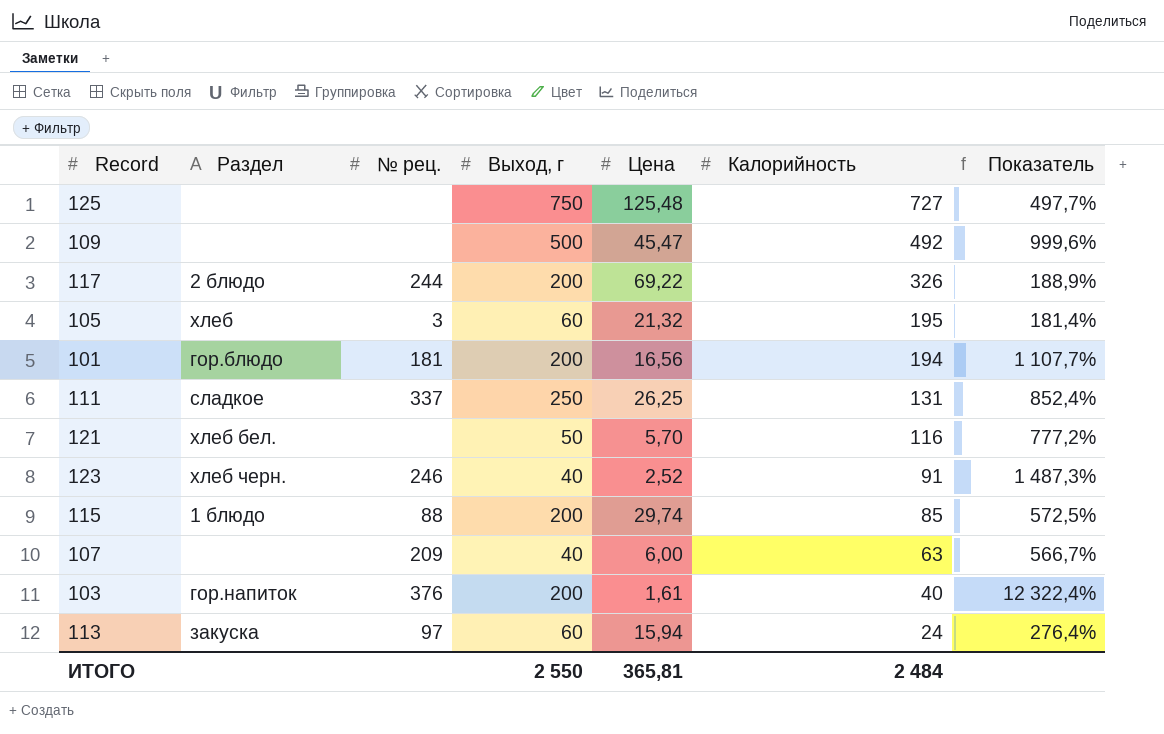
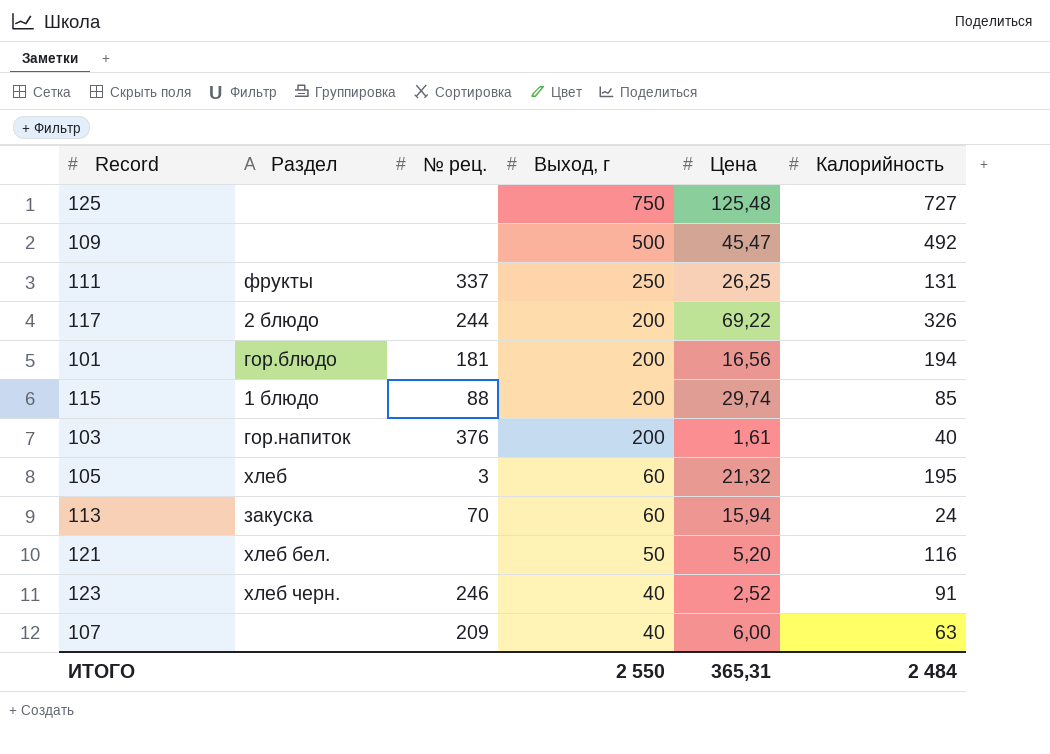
row order: Калорийность descending -> Выход, г descending
column Показатель | formula: ([Выход, г] - [Цена]) / [Цена] -> none
111 | Раздел: сладкое -> фрукты
113 | № рец.: 97 -> 70
121 | Цена: 5,70 -> 5,20
ИТОГО | Цена: 365,81 -> 365,31

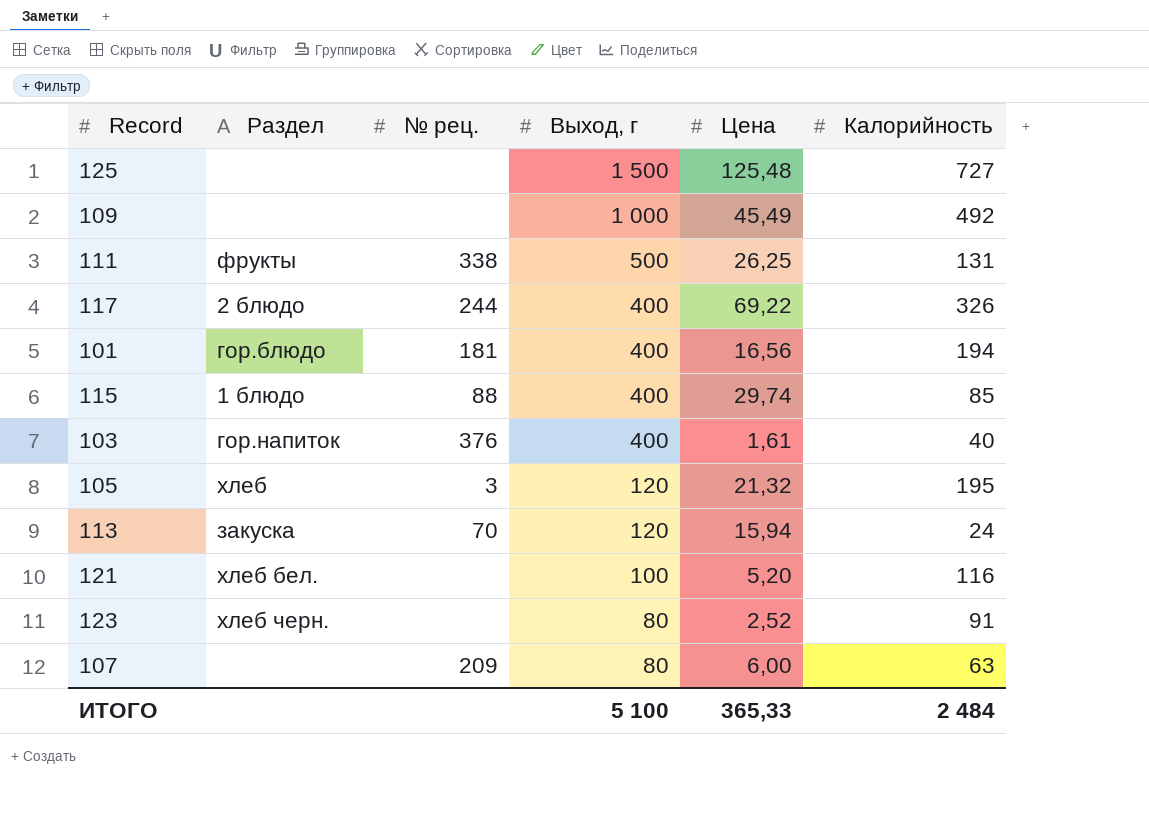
125 | Выход, г: 750 -> 1 500
109 | Выход, г: 500 -> 1 000
109 | Цена: 45,47 -> 45,49
111 | № рец.: 337 -> 338
111 | Выход, г: 250 -> 500
117 | Выход, г: 200 -> 400
101 | Выход, г: 200 -> 400
115 | Выход, г: 200 -> 400
103 | Выход, г: 200 -> 400
105 | Выход, г: 60 -> 120
113 | Выход, г: 60 -> 120
121 | Выход, г: 50 -> 100
123 | № рец.: 246 -> none
123 | Выход, г: 40 -> 80
107 | Выход, г: 40 -> 80
ИТОГО | Выход, г: 2 550 -> 5 100
ИТОГО | Цена: 365,31 -> 365,33

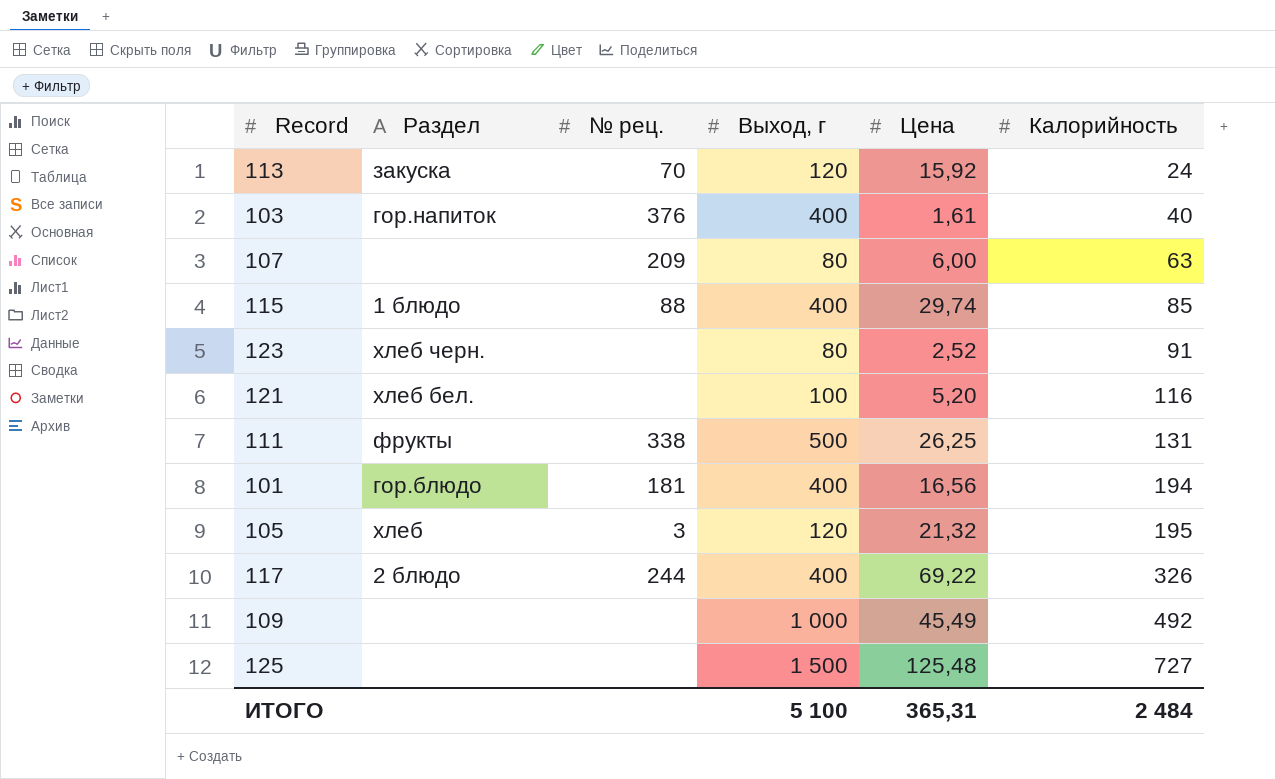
row order: Выход, г descending -> Калорийность ascending
113 | Цена: 15,94 -> 15,92
ИТОГО | Цена: 365,33 -> 365,31

